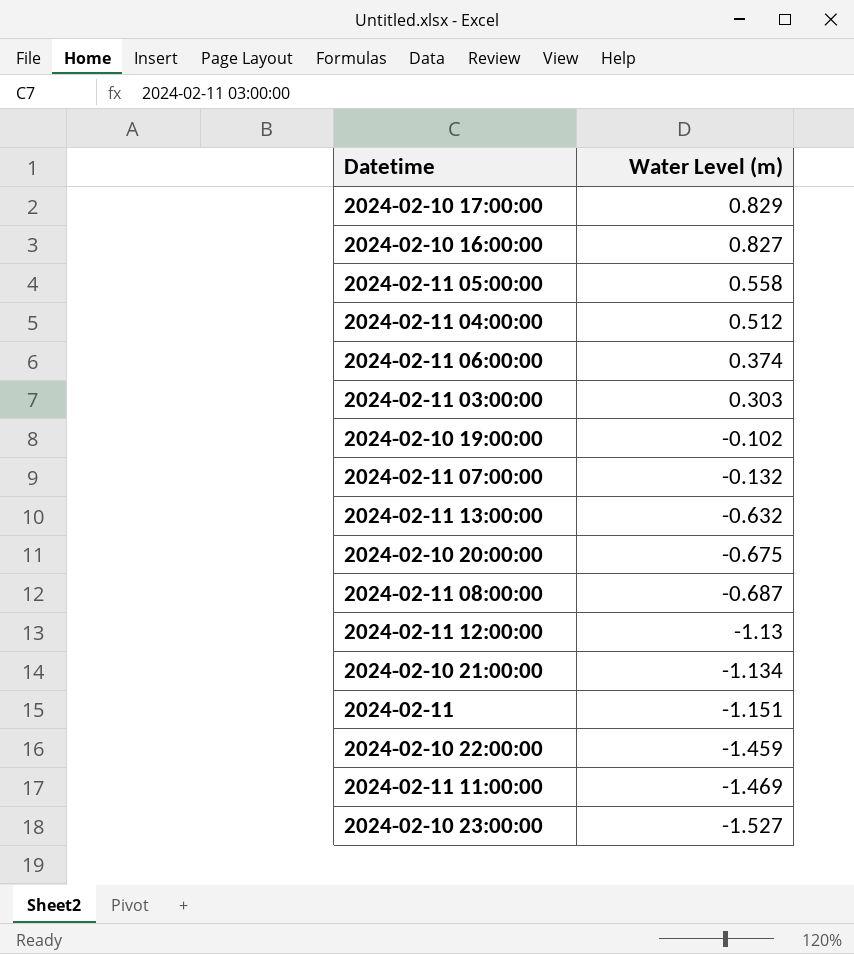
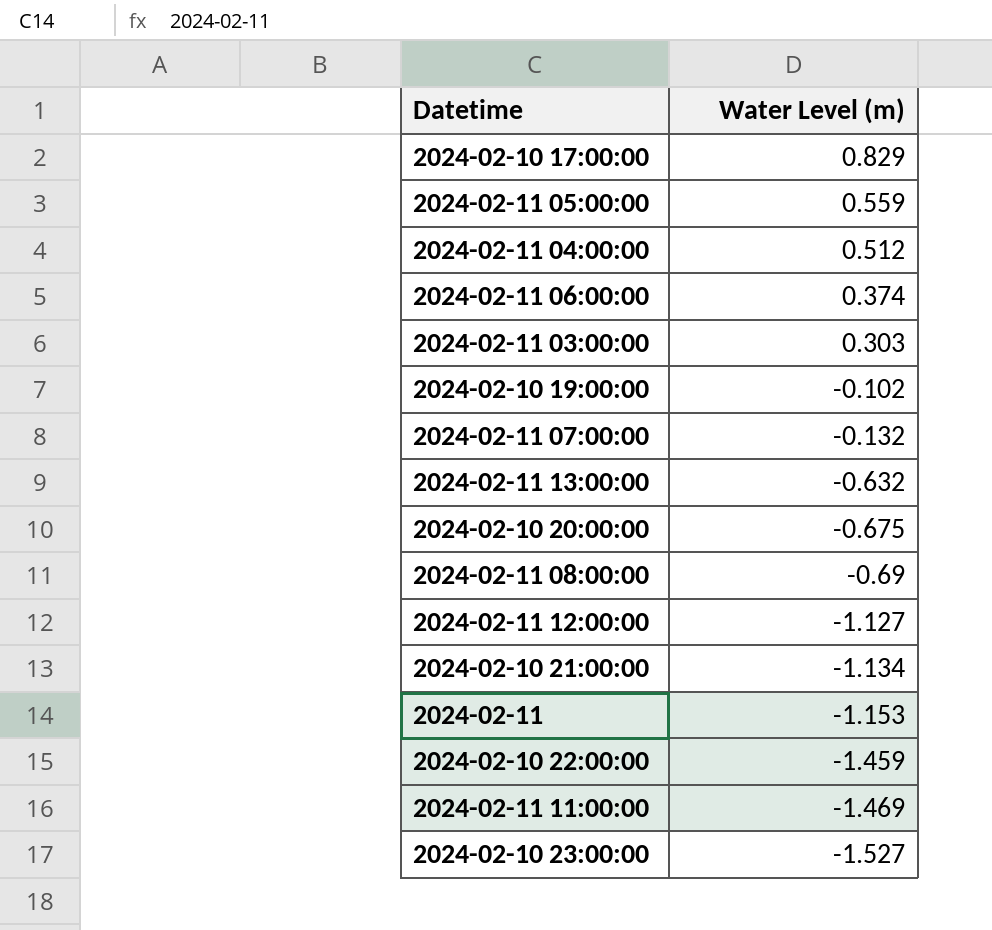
row 2024-02-10 16:00:00: 0.827 -> none
2024-02-11 05:00:00 | Water Level (m): 0.558 -> 0.559
2024-02-11 08:00:00 | Water Level (m): -0.687 -> -0.69
2024-02-11 12:00:00 | Water Level (m): -1.13 -> -1.127
2024-02-11 | Water Level (m): -1.151 -> -1.153

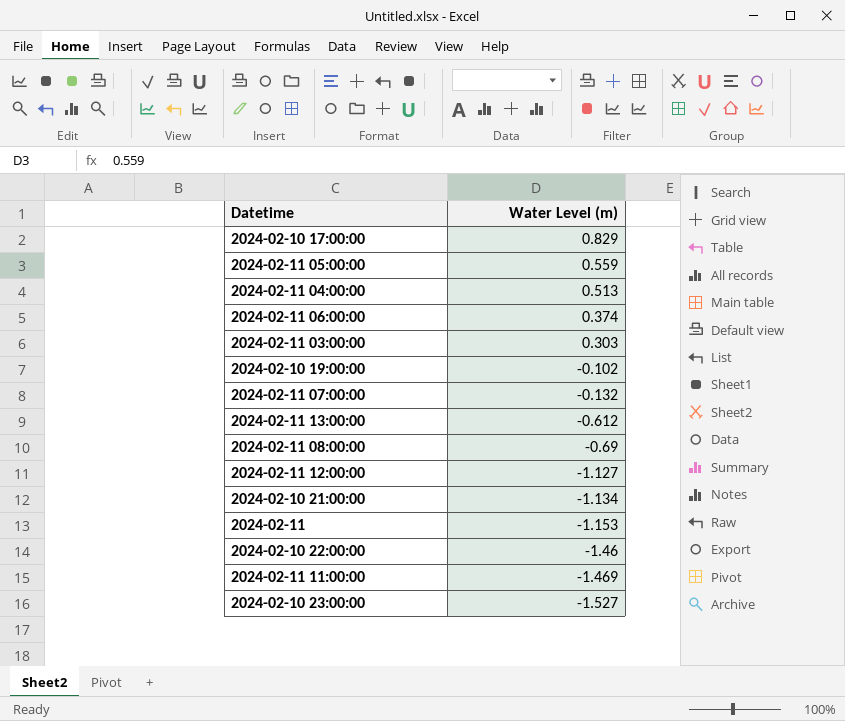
row 2024-02-10 20:00:00: -0.675 -> none
2024-02-11 04:00:00 | Water Level (m): 0.512 -> 0.513
2024-02-11 13:00:00 | Water Level (m): -0.632 -> -0.612
2024-02-10 22:00:00 | Water Level (m): -1.459 -> -1.46

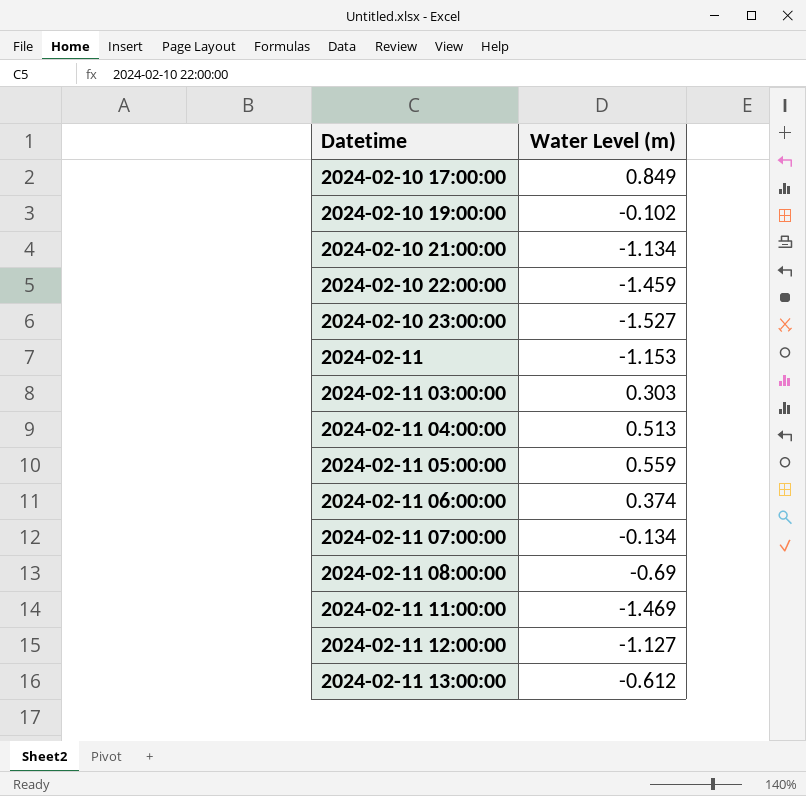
row order: Water Level (m) descending -> Datetime ascending
2024-02-10 17:00:00 | Water Level (m): 0.829 -> 0.849
2024-02-10 22:00:00 | Water Level (m): -1.46 -> -1.459
2024-02-11 07:00:00 | Water Level (m): -0.132 -> -0.134

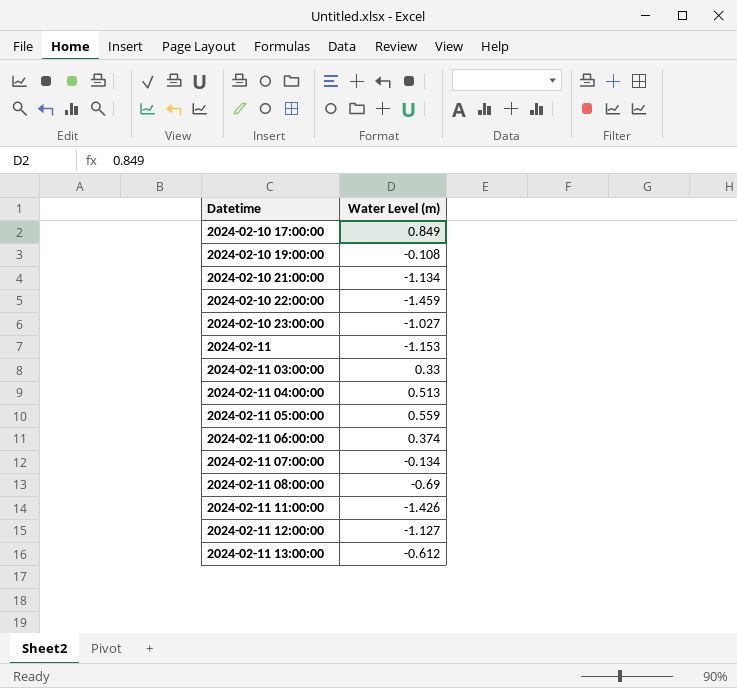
2024-02-10 19:00:00 | Water Level (m): -0.102 -> -0.108
2024-02-10 23:00:00 | Water Level (m): -1.527 -> -1.027
2024-02-11 03:00:00 | Water Level (m): 0.303 -> 0.33
2024-02-11 11:00:00 | Water Level (m): -1.469 -> -1.426

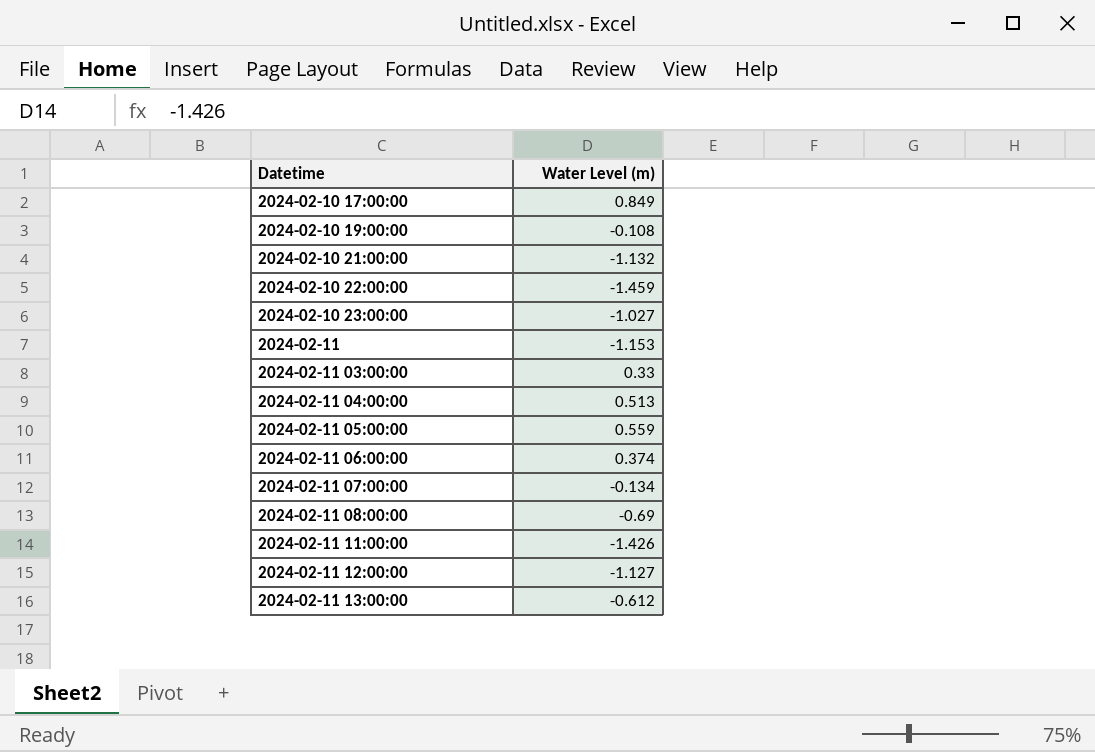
2024-02-10 21:00:00 | Water Level (m): -1.134 -> -1.132

